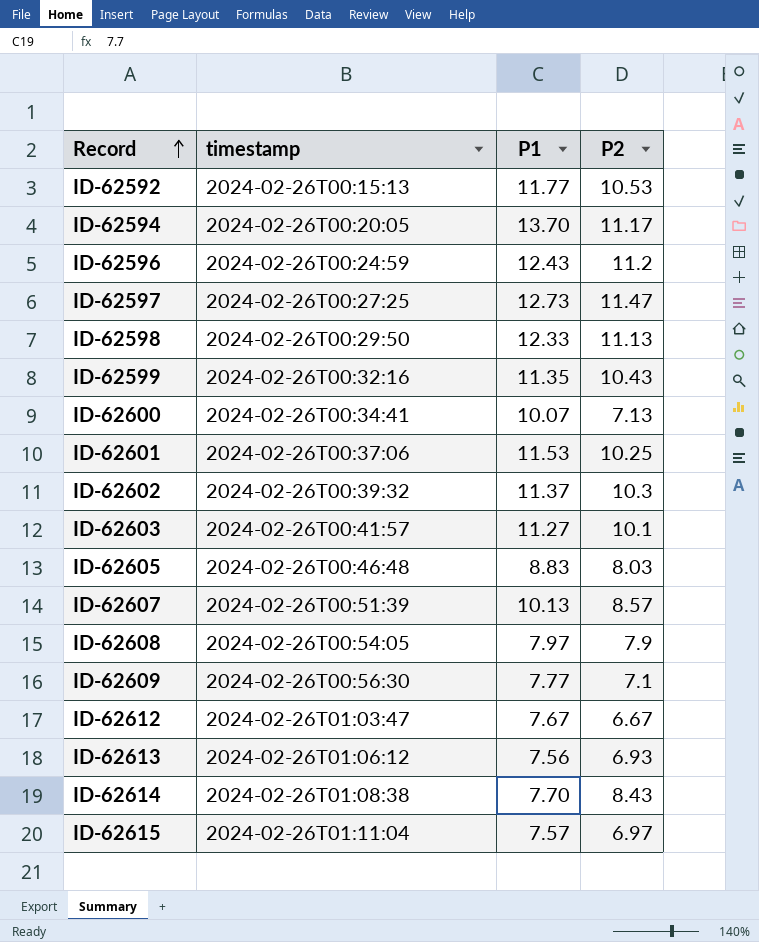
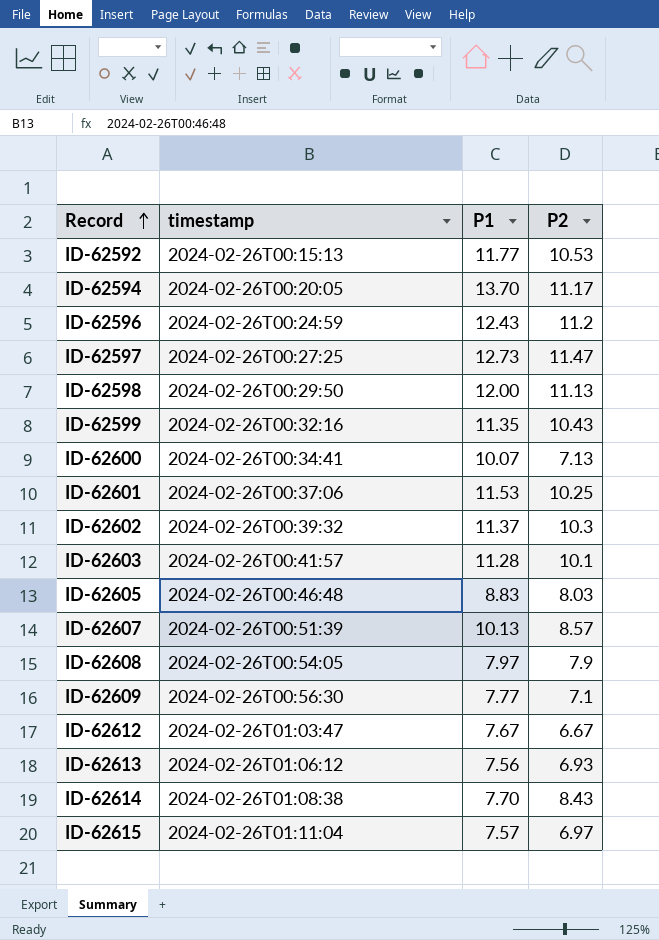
ID-62598 | P1: 12.33 -> 12.00
ID-62603 | P1: 11.27 -> 11.28

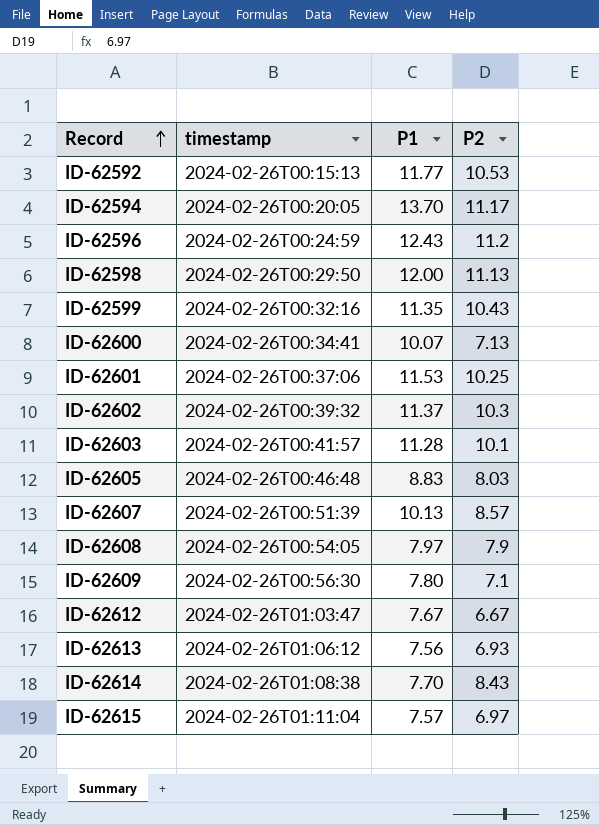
row ID-62597: 2024-02-26T00:27:25 | 12.73 | 11.47 -> none
ID-62609 | P1: 7.77 -> 7.80

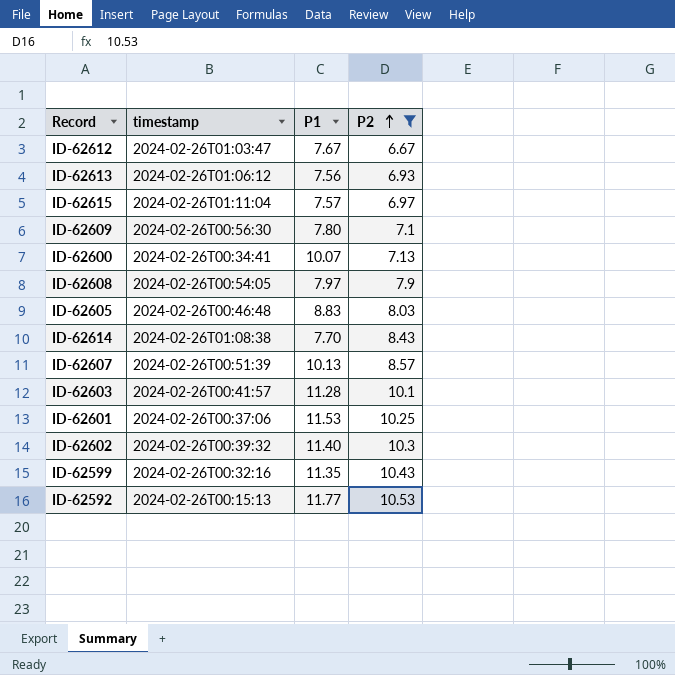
filter: none -> P2 <= 10.53
row order: Record ascending -> P2 ascending
ID-62602 | P1: 11.37 -> 11.40

